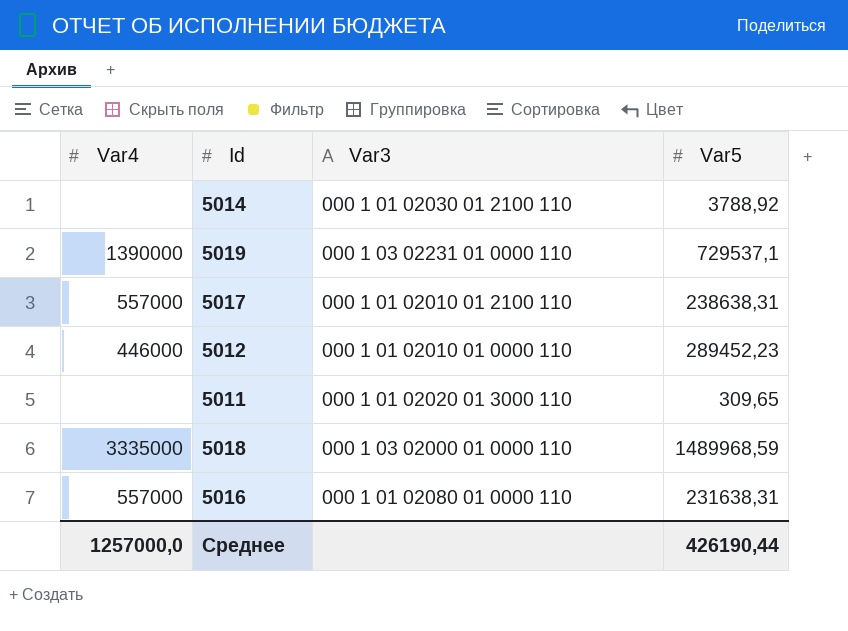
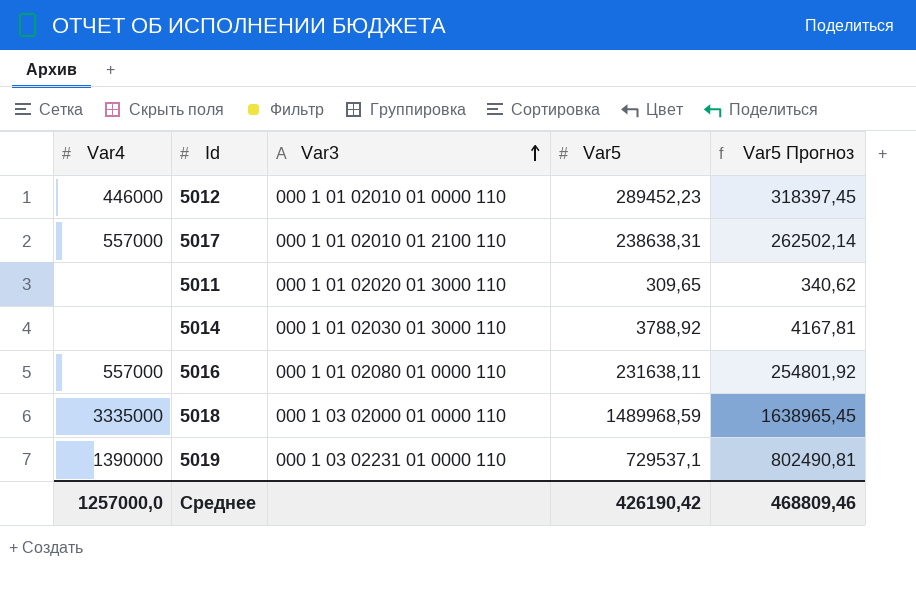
row order: none -> Var3 ascending
column Var5 Прогноз | formula: none -> [Var5] * 1,1
5014 | Var3: 000 1 01 02030 01 2100 110 -> 000 1 01 02030 01 3000 110
5016 | Var5: 231638,31 -> 231638,11
Среднее | Var5: 426190,44 -> 426190,42

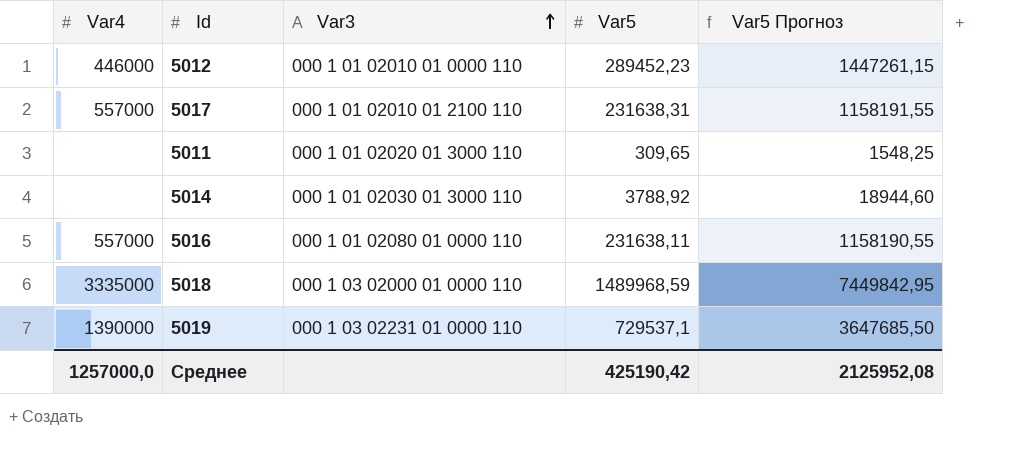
column Var5 Прогноз | formula: [Var5] * 1,1 -> [Var5] * 5
5017 | Var5: 238638,31 -> 231638,31
Среднее | Var5: 426190,42 -> 425190,42
Среднее | Var5 Прогноз: 468809,46 -> 2125952,08

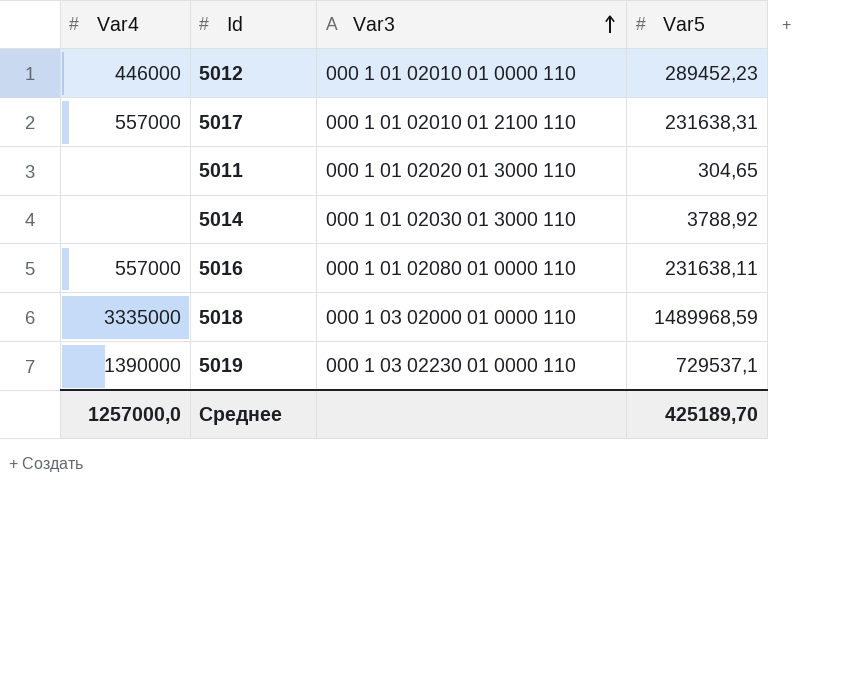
column Var5 Прогноз | formula: [Var5] * 5 -> none
5011 | Var5: 309,65 -> 304,65
5019 | Var3: 000 1 03 02231 01 0000 110 -> 000 1 03 02230 01 0000 110
Среднее | Var5: 425190,42 -> 425189,70

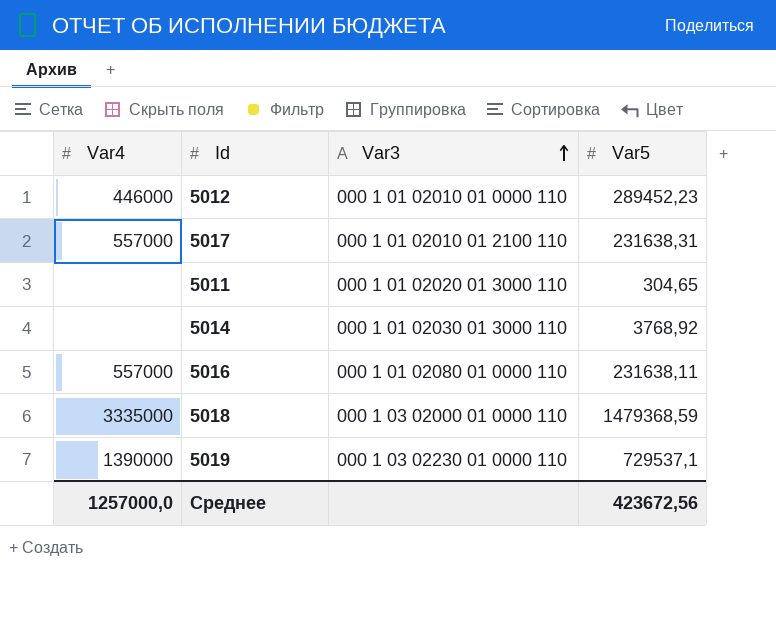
5014 | Var5: 3788,92 -> 3768,92
5018 | Var5: 1489968,59 -> 1479368,59
Среднее | Var5: 425189,70 -> 423672,56

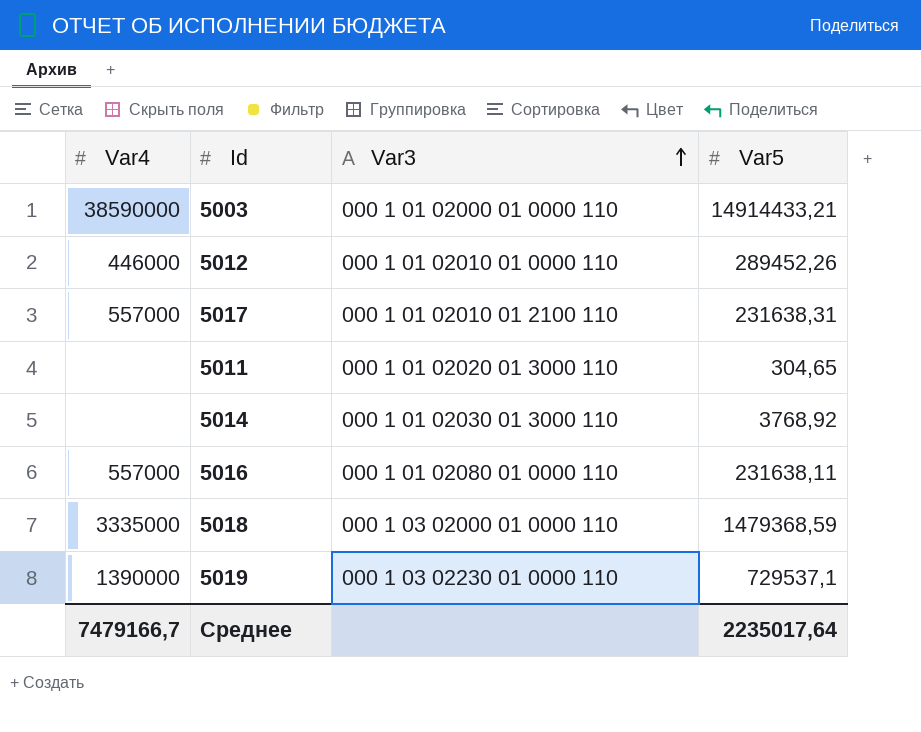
row 5003: none -> 38590000 | 000 1 01 02000 01 0000 110 | 14914433,21
5012 | Var5: 289452,23 -> 289452,26
Среднее | Var4: 1257000,0 -> 7479166,7
Среднее | Var5: 423672,56 -> 2235017,64

